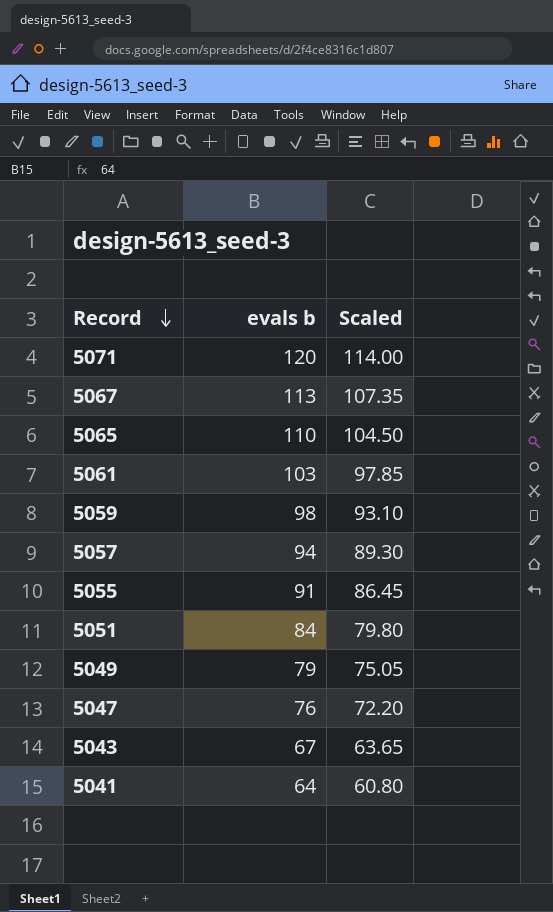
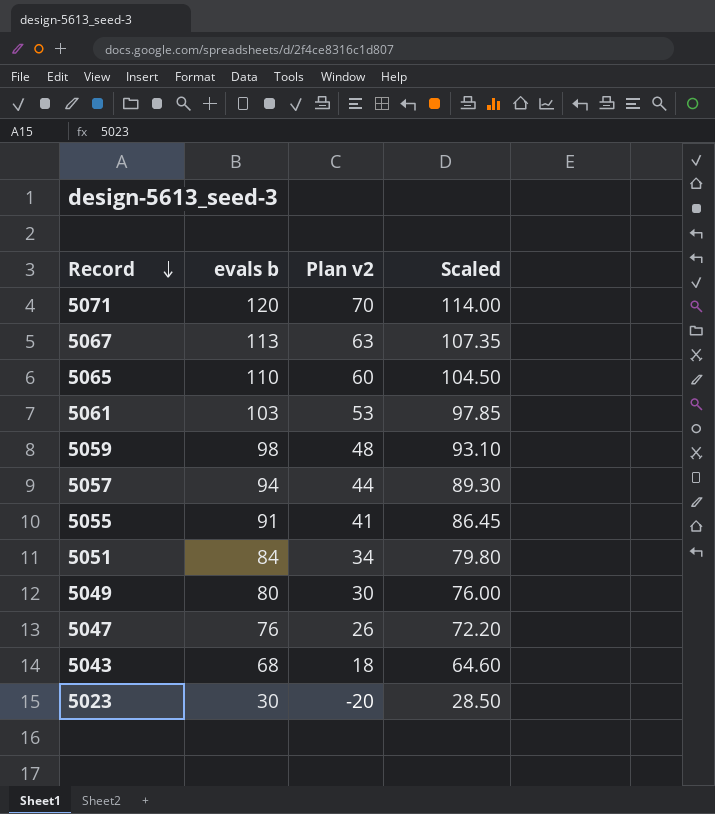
column Plan v2 | formula: none -> [evals b] - 50
row 5041: 64 | 60.80 -> none
5049 | evals b: 79 -> 80
5049 | Scaled: 75.05 -> 76.00
5043 | evals b: 67 -> 68
5043 | Scaled: 63.65 -> 64.60
row 5023: none -> 30 | -20 | 28.50

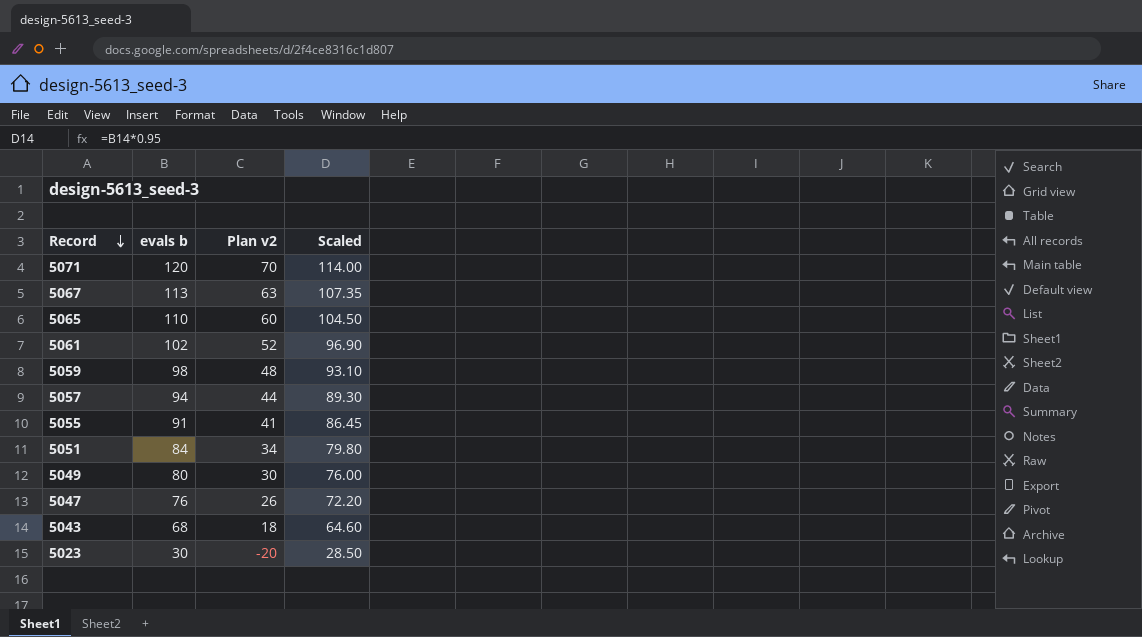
5061 | evals b: 103 -> 102
5061 | Plan v2: 53 -> 52
5061 | Scaled: 97.85 -> 96.90

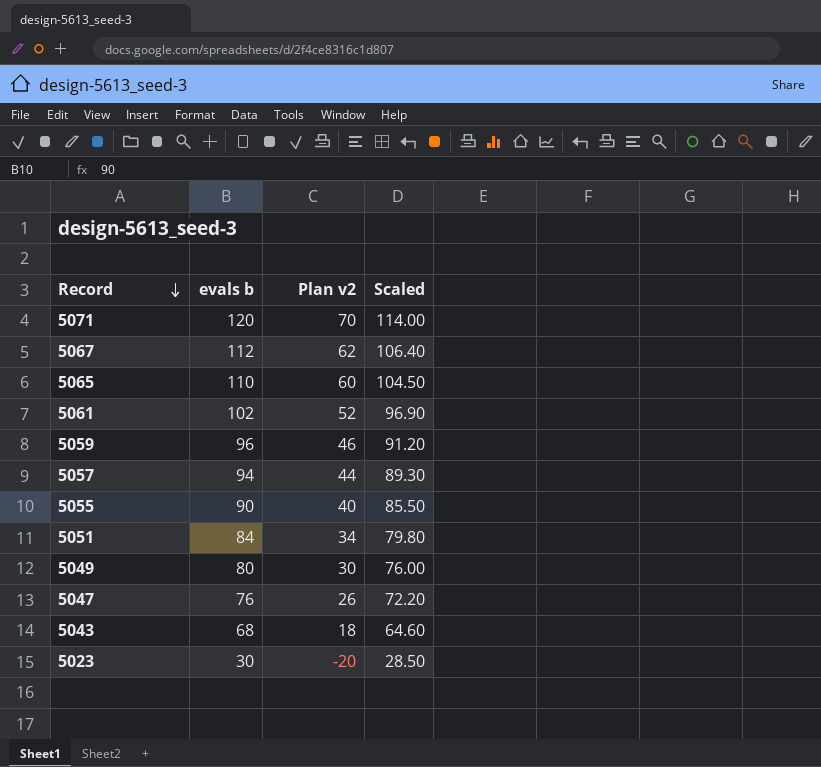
5067 | evals b: 113 -> 112
5067 | Plan v2: 63 -> 62
5067 | Scaled: 107.35 -> 106.40
5059 | evals b: 98 -> 96
5059 | Plan v2: 48 -> 46
5059 | Scaled: 93.10 -> 91.20
5055 | evals b: 91 -> 90
5055 | Plan v2: 41 -> 40
5055 | Scaled: 86.45 -> 85.50

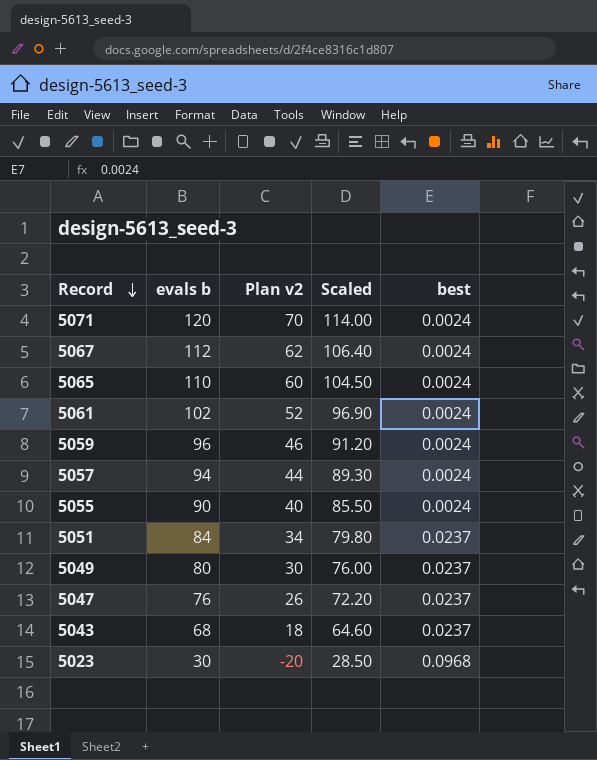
column best | position: none -> 5

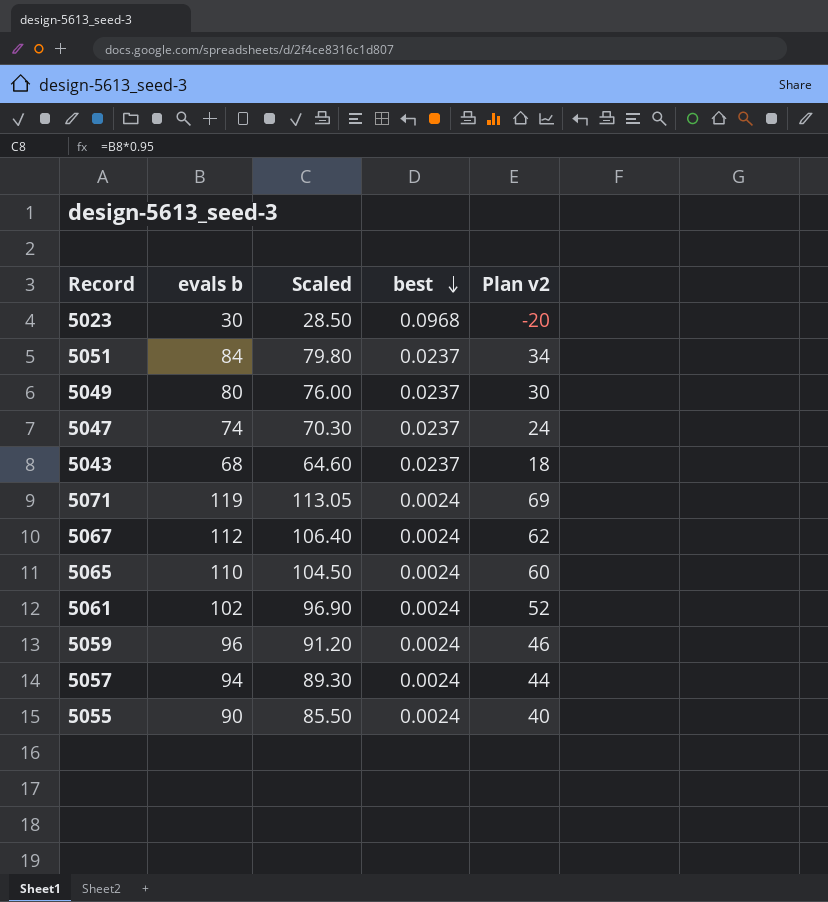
row order: Record descending -> best descending
column Plan v2 | position: 3 -> 5
5047 | evals b: 76 -> 74
5047 | Scaled: 72.20 -> 70.30
5047 | Plan v2: 26 -> 24
5071 | evals b: 120 -> 119
5071 | Scaled: 114.00 -> 113.05
5071 | Plan v2: 70 -> 69

